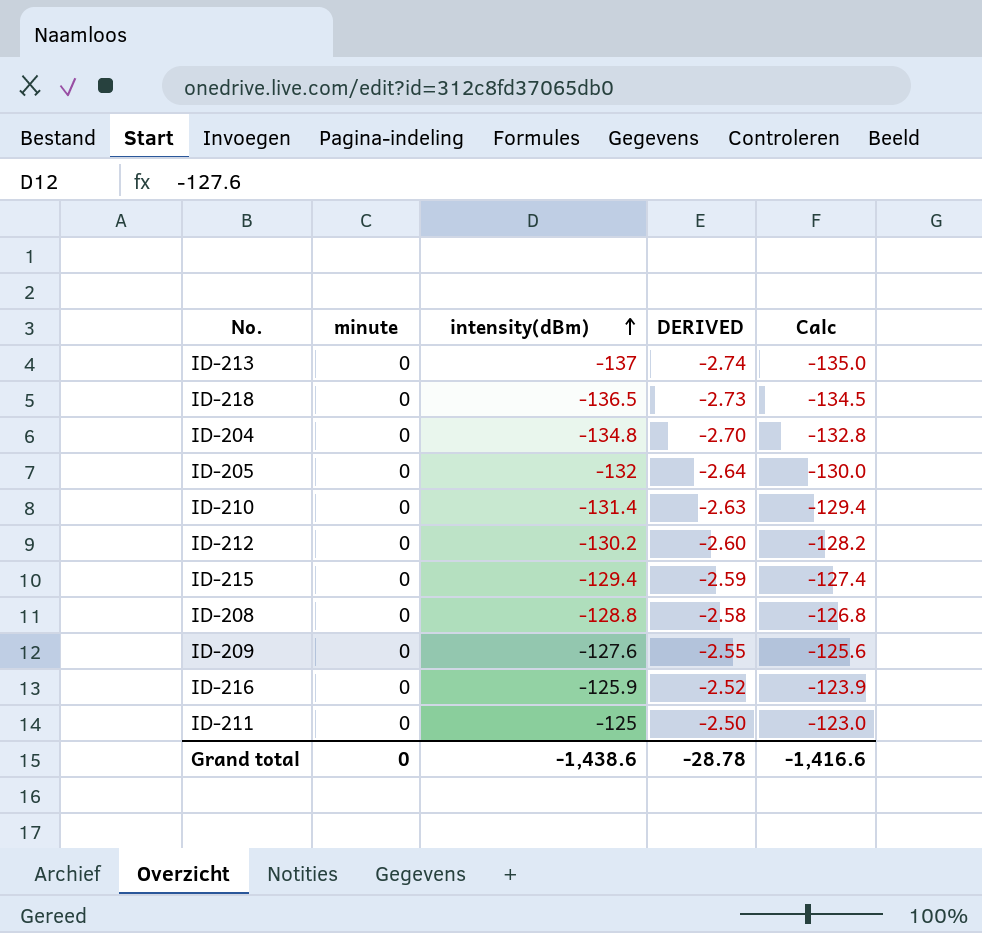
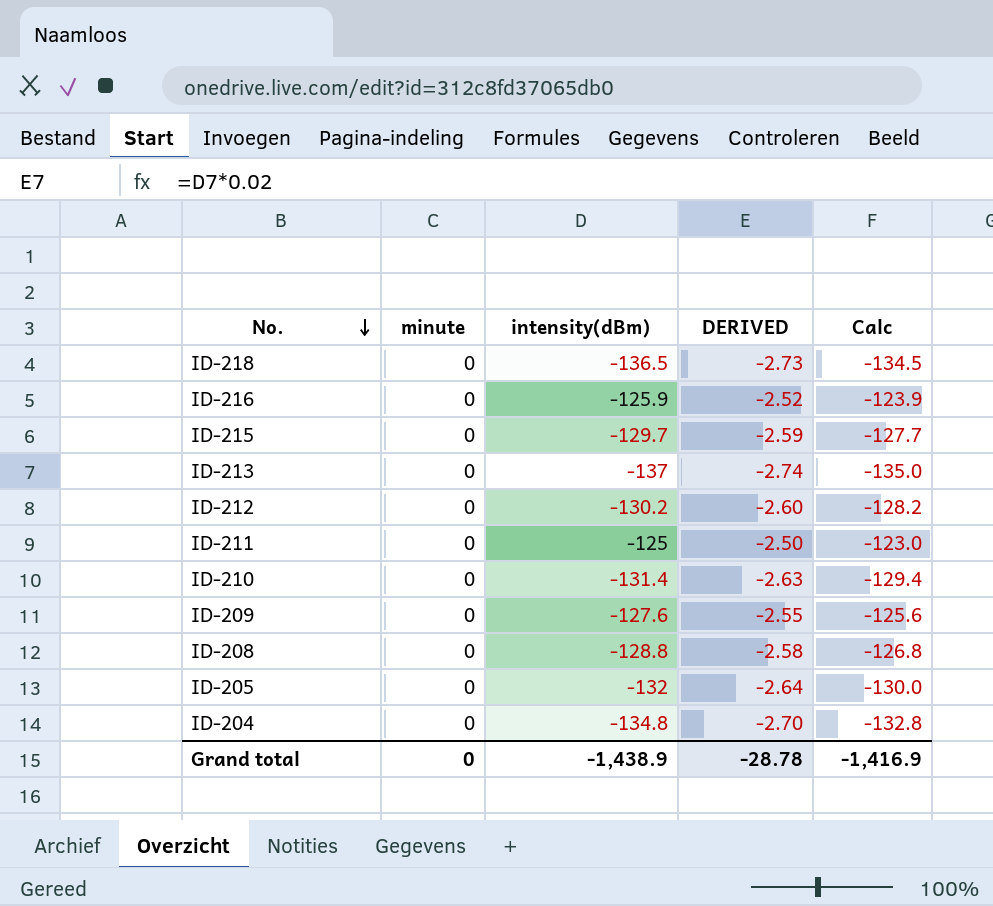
row order: intensity(dBm) ascending -> No. descending
ID-215 | intensity(dBm): -129.4 -> -129.7
ID-215 | Calc: -127.4 -> -127.7
Grand total | intensity(dBm): -1,438.6 -> -1,438.9
Grand total | Calc: -1,416.6 -> -1,416.9

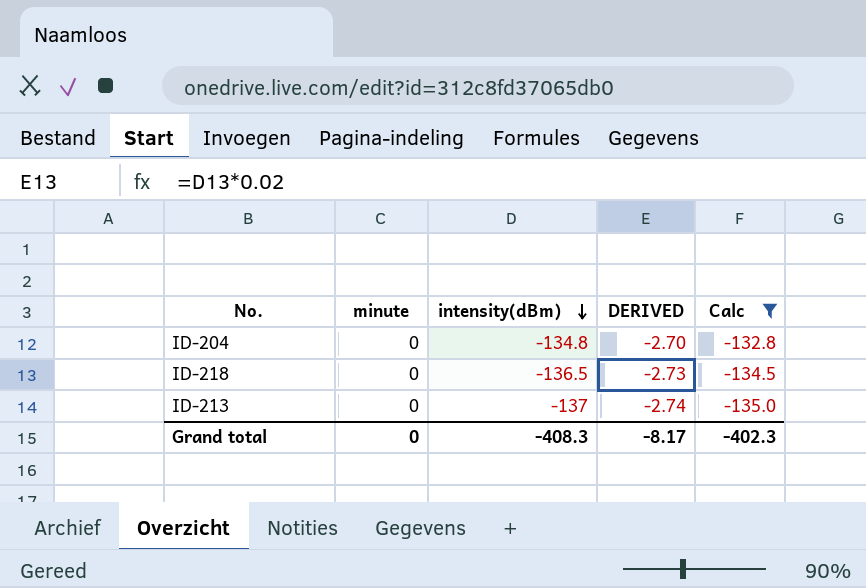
filter: none -> Calc <= -132.8
row order: No. descending -> intensity(dBm) descending
Grand total | intensity(dBm): -1,438.9 -> -408.3
Grand total | DERIVED: -28.78 -> -8.17
Grand total | Calc: -1,416.9 -> -402.3

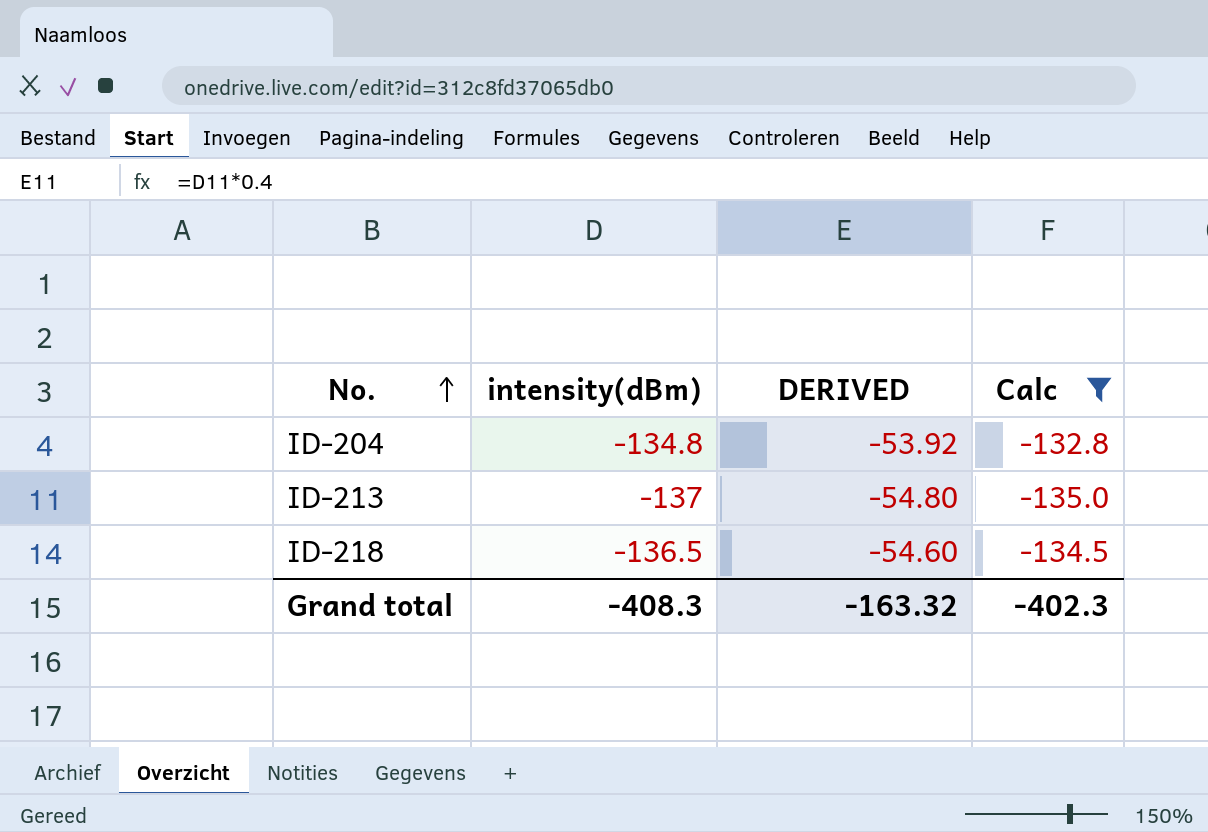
row order: intensity(dBm) descending -> No. ascending
column minute | position: 2 -> none
column DERIVED | formula: [intensity(dBm)] * 0.02 -> [intensity(dBm)] * 0.4
Grand total | DERIVED: -8.17 -> -163.32

